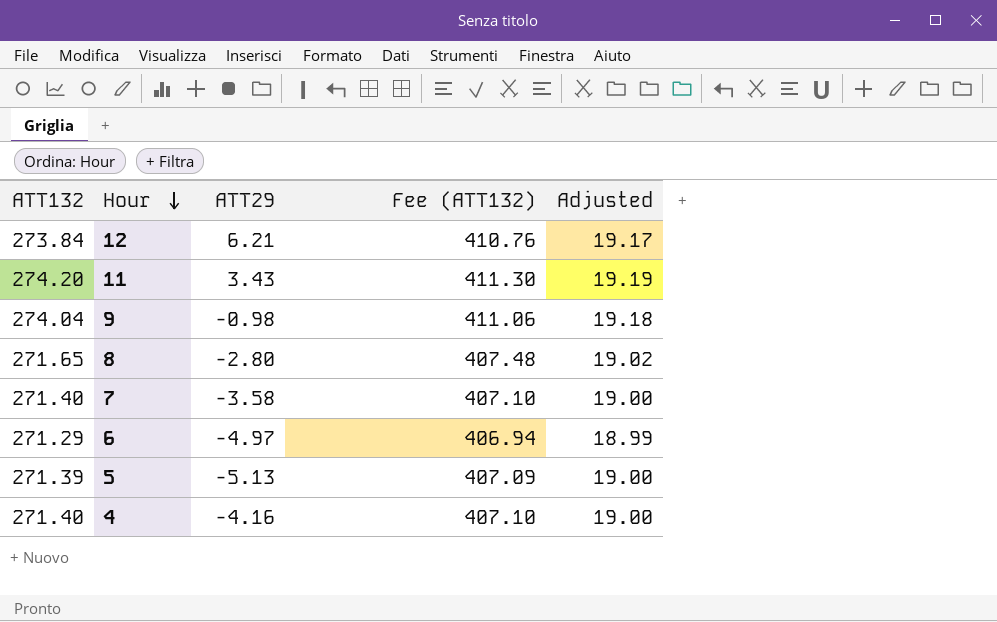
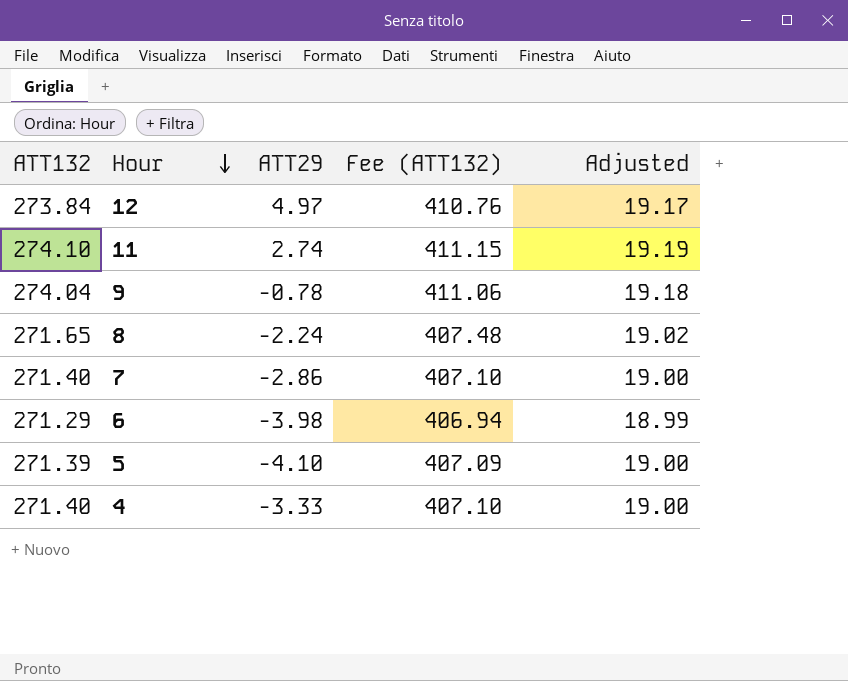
12 | ATT29: 6.21 -> 4.97
11 | ATT132: 274.20 -> 274.10
11 | ATT29: 3.43 -> 2.74
11 | Fee (ATT132): 411.30 -> 411.15
9 | ATT29: -0.98 -> -0.78
8 | ATT29: -2.80 -> -2.24
7 | ATT29: -3.58 -> -2.86
6 | ATT29: -4.97 -> -3.98
5 | ATT29: -5.13 -> -4.10
4 | ATT29: -4.16 -> -3.33

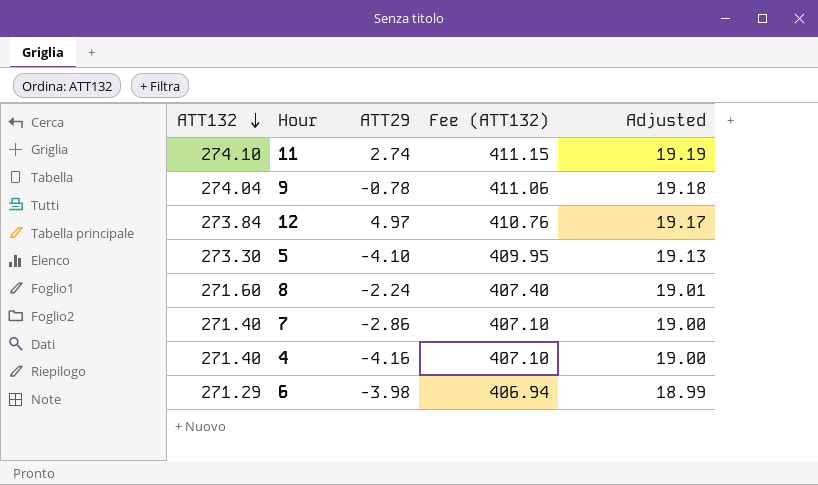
row order: Hour descending -> ATT132 descending
5 | ATT132: 271.39 -> 273.30
5 | Fee (ATT132): 407.09 -> 409.95
5 | Adjusted: 19.00 -> 19.13
8 | ATT132: 271.65 -> 271.60
8 | Fee (ATT132): 407.48 -> 407.40
8 | Adjusted: 19.02 -> 19.01
4 | ATT29: -3.33 -> -4.16

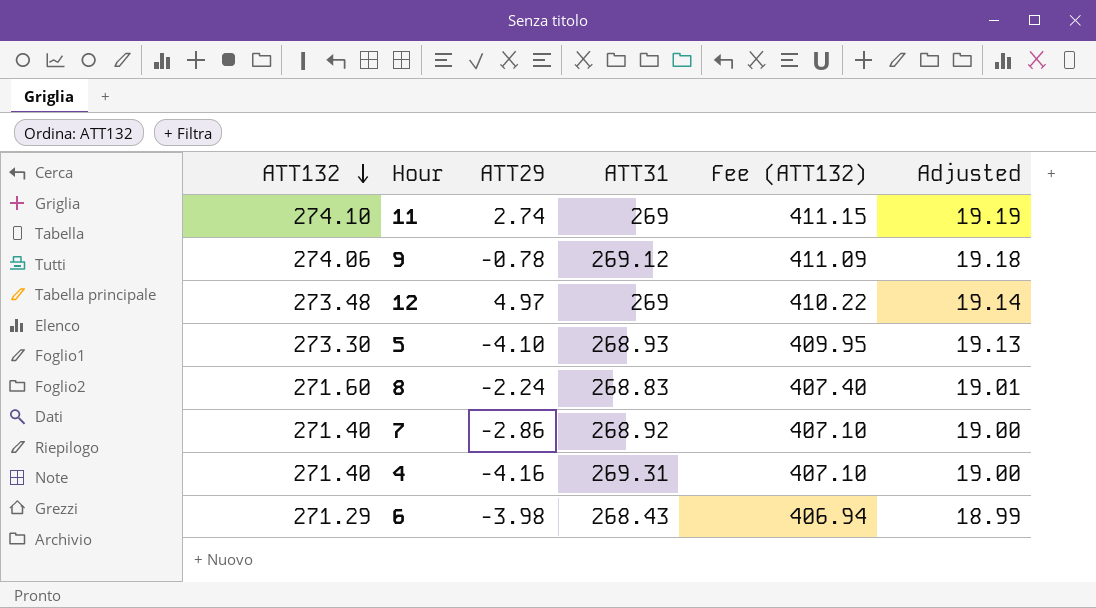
column ATT31 | position: none -> 4
9 | ATT132: 274.04 -> 274.06
9 | Fee (ATT132): 411.06 -> 411.09
12 | ATT132: 273.84 -> 273.48
12 | Fee (ATT132): 410.76 -> 410.22
12 | Adjusted: 19.17 -> 19.14

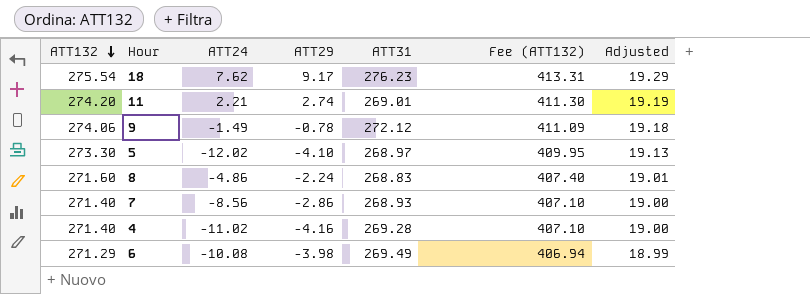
column ATT24 | position: none -> 3
row 12: 273.48 | 4.97 | 269 | 410.22 | 19.14 -> none
row 18: none -> 275.54 | 7.62 | 9.17 | 276.23 | 413.31 | 19.29
11 | ATT132: 274.10 -> 274.20
11 | ATT31: 269 -> 269.01
11 | Fee (ATT132): 411.15 -> 411.30
9 | ATT31: 269.12 -> 272.12
5 | ATT31: 268.93 -> 268.97
7 | ATT31: 268.92 -> 268.93
4 | ATT31: 269.31 -> 269.28
6 | ATT31: 268.43 -> 269.49

